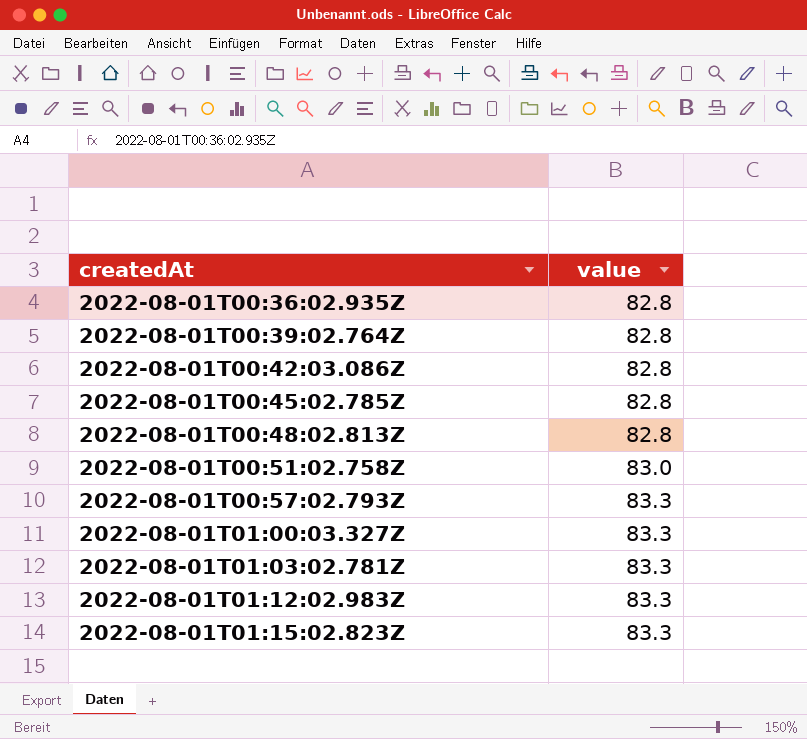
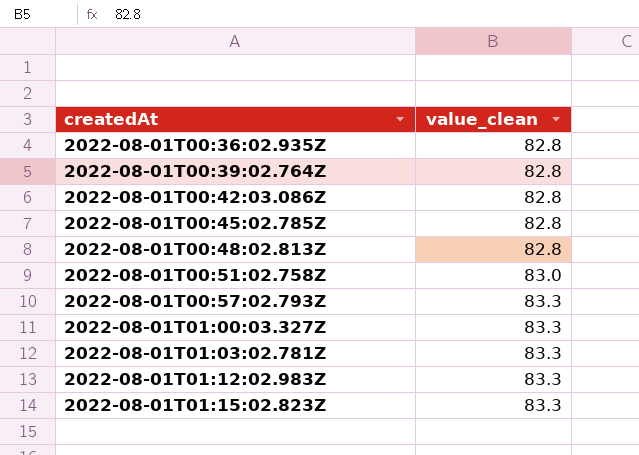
column name: value -> value_clean

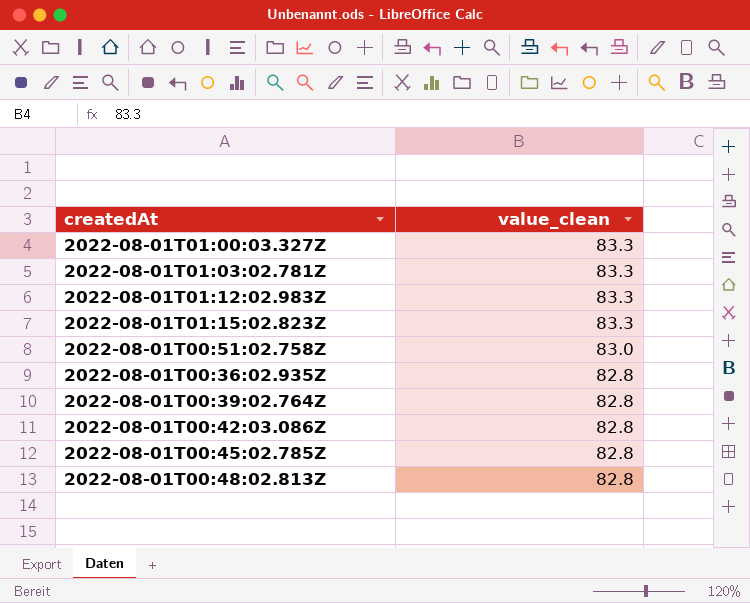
row order: createdAt ascending -> value_clean descending
row 2022-08-01T00:57:02.793Z: 83.3 -> none

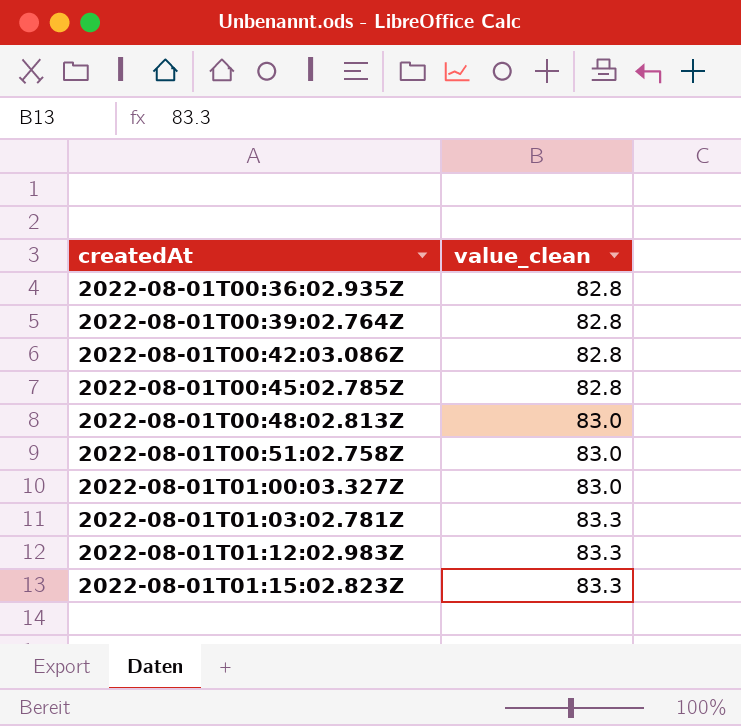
row order: value_clean descending -> createdAt ascending
2022-08-01T00:48:02.813Z | value_clean: 82.8 -> 83.0
2022-08-01T01:00:03.327Z | value_clean: 83.3 -> 83.0

